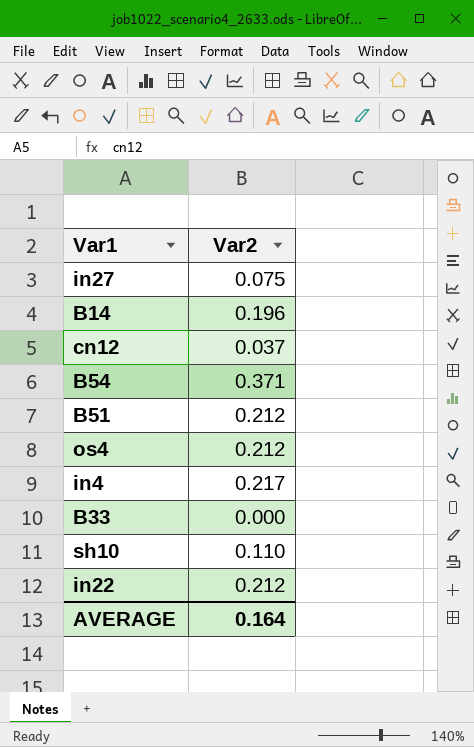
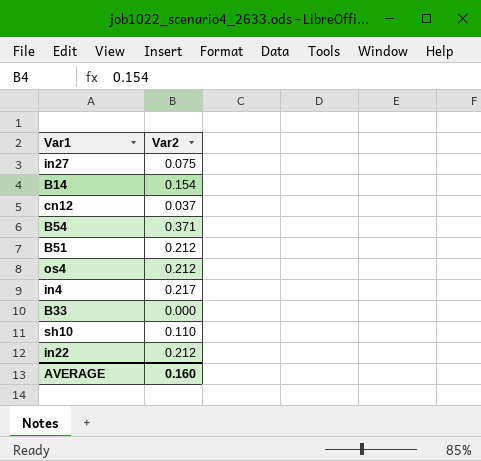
B14 | Var2: 0.196 -> 0.154
AVERAGE | Var2: 0.164 -> 0.160

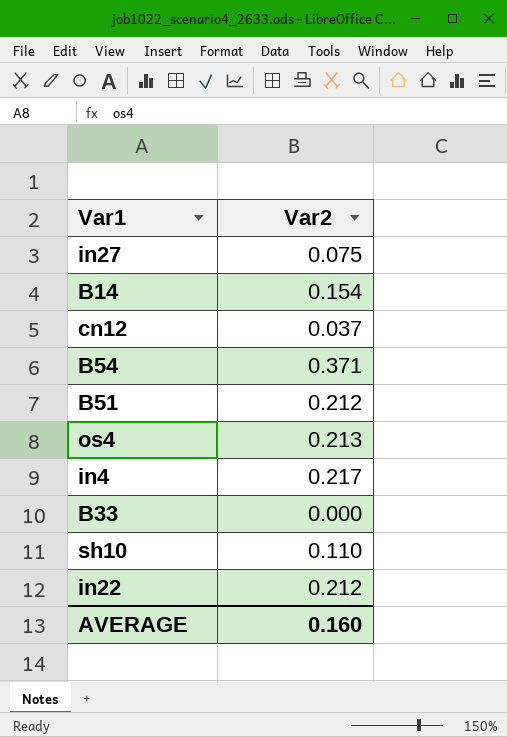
os4 | Var2: 0.212 -> 0.213

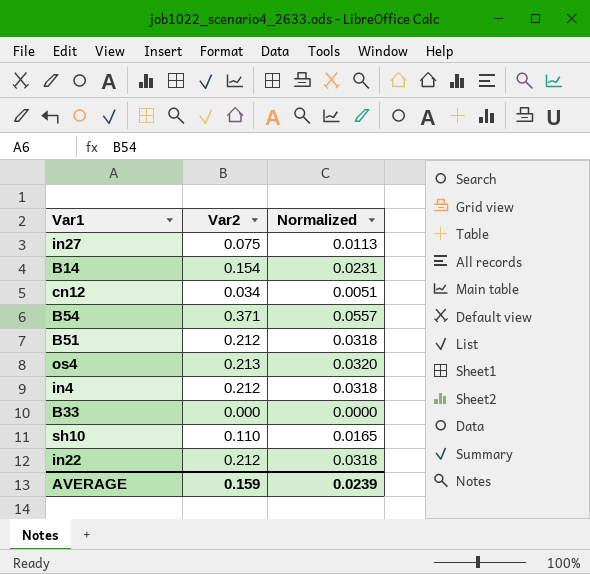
column Normalized | formula: none -> [Var2] * 0.15
cn12 | Var2: 0.037 -> 0.034
in4 | Var2: 0.217 -> 0.212
AVERAGE | Var2: 0.160 -> 0.159

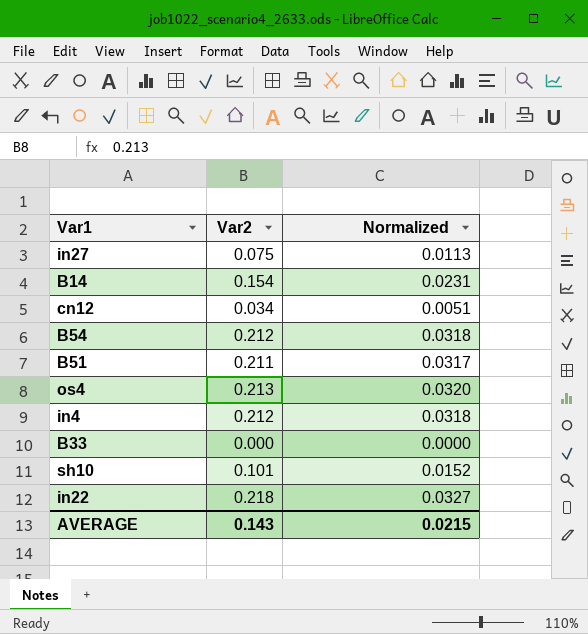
B54 | Var2: 0.371 -> 0.212
B54 | Normalized: 0.0557 -> 0.0318
B51 | Var2: 0.212 -> 0.211
B51 | Normalized: 0.0318 -> 0.0317
sh10 | Var2: 0.110 -> 0.101
sh10 | Normalized: 0.0165 -> 0.0152
in22 | Var2: 0.212 -> 0.218
in22 | Normalized: 0.0318 -> 0.0327
AVERAGE | Var2: 0.159 -> 0.143
AVERAGE | Normalized: 0.0239 -> 0.0215

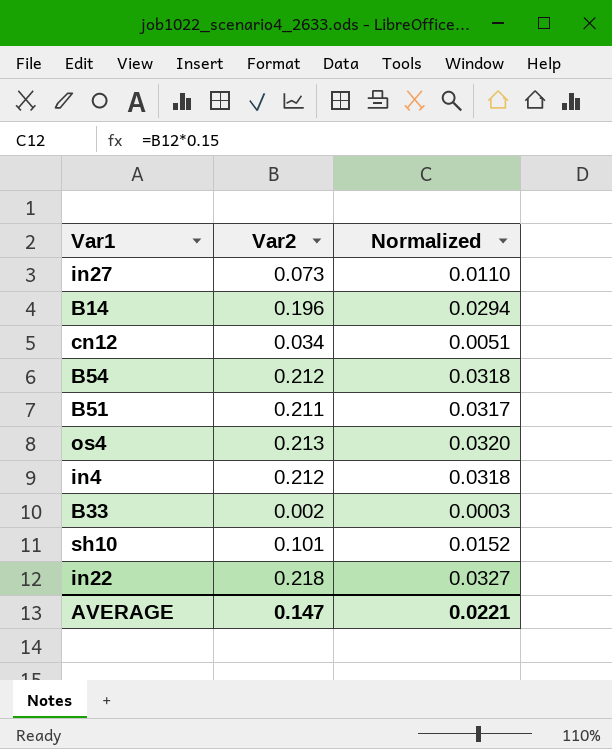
in27 | Var2: 0.075 -> 0.073
in27 | Normalized: 0.0113 -> 0.0110
B14 | Var2: 0.154 -> 0.196
B14 | Normalized: 0.0231 -> 0.0294
B33 | Var2: 0.000 -> 0.002
B33 | Normalized: 0.0000 -> 0.0003
AVERAGE | Var2: 0.143 -> 0.147
AVERAGE | Normalized: 0.0215 -> 0.0221

